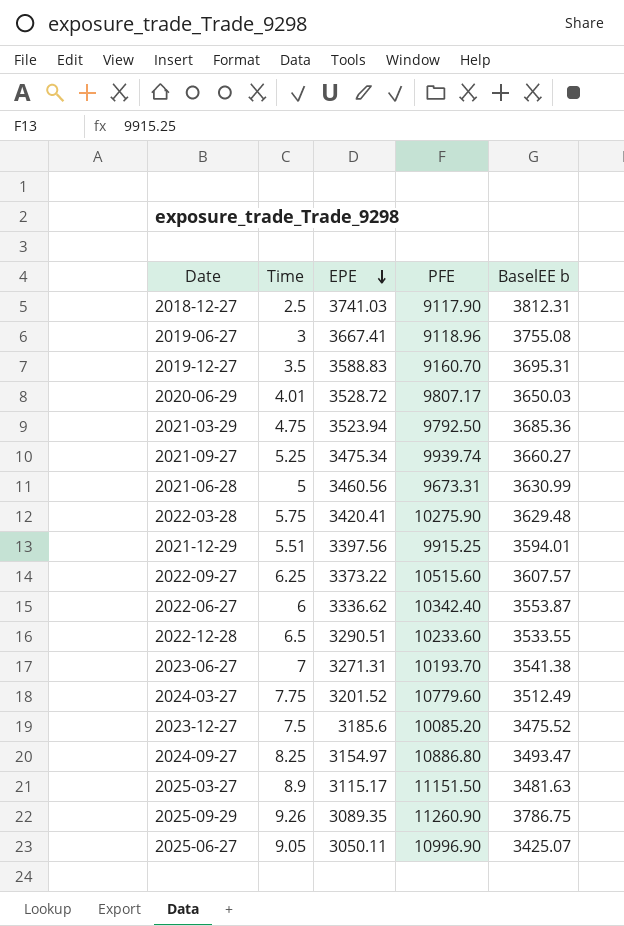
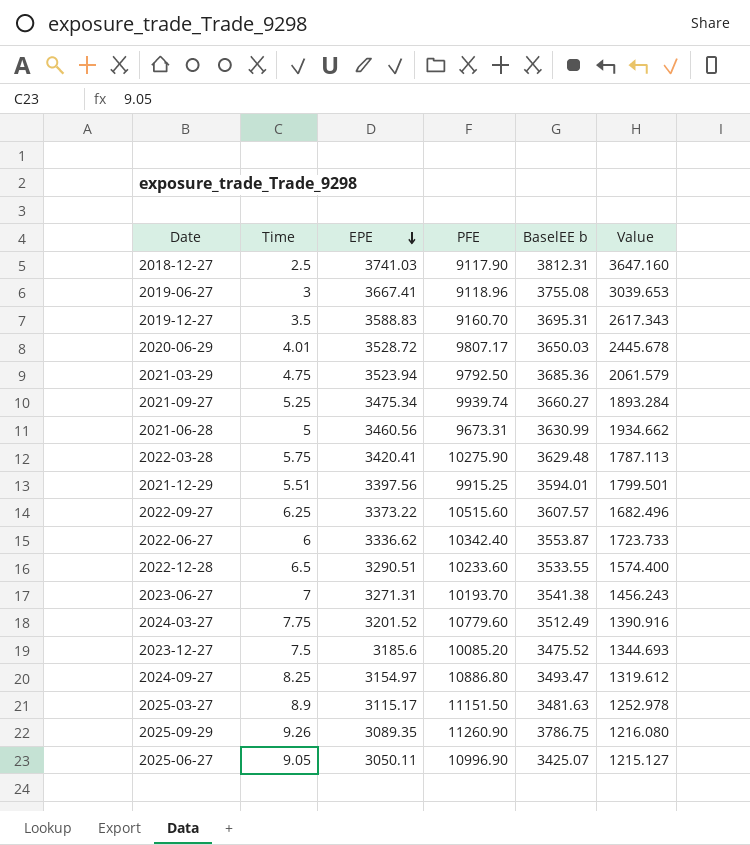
column Value | formula: none -> [PFE] / [Time]

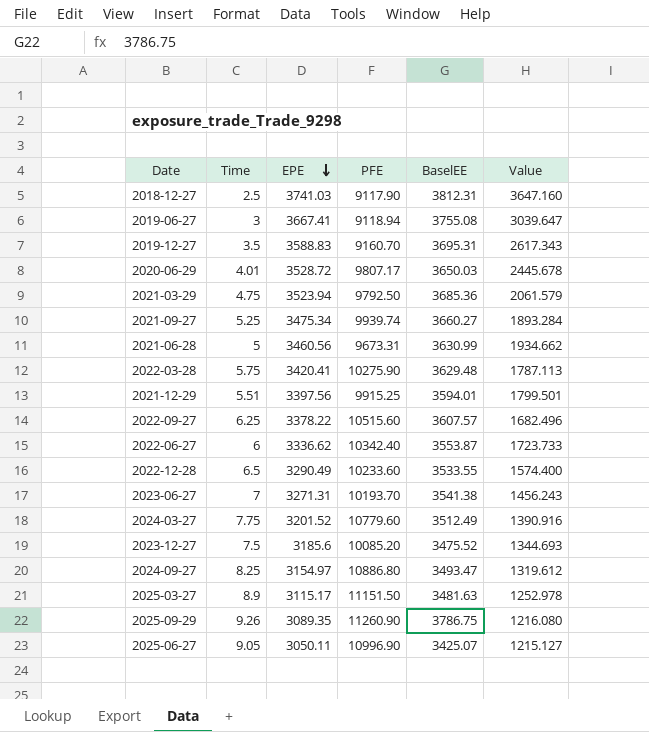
column name: BaselEE b -> BaselEE
2019-06-27 | PFE: 9118.96 -> 9118.94
2019-06-27 | Value: 3039.653 -> 3039.647
2022-09-27 | EPE: 3373.22 -> 3378.22
2022-12-28 | EPE: 3290.51 -> 3290.49

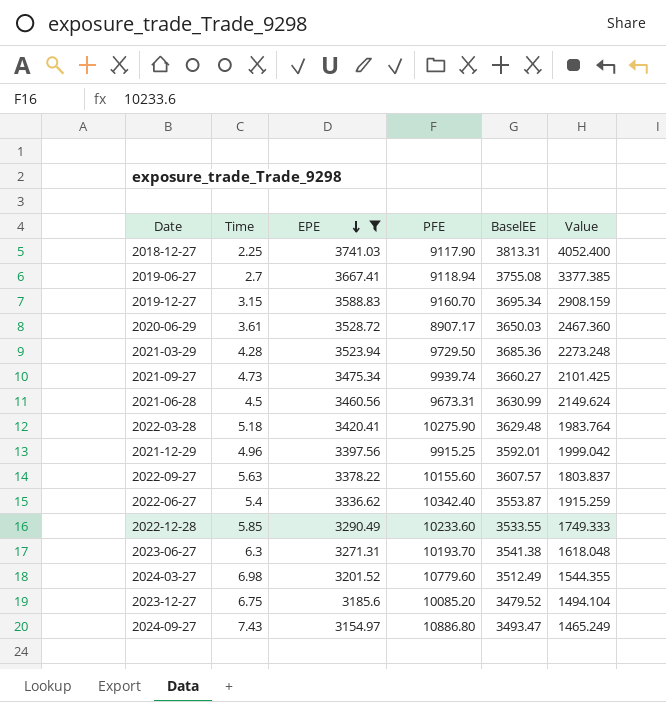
filter: none -> EPE >= 3154.97
2018-12-27 | Time: 2.5 -> 2.25
2018-12-27 | BaselEE: 3812.31 -> 3813.31
2018-12-27 | Value: 3647.160 -> 4052.400
2019-06-27 | Time: 3 -> 2.7
2019-06-27 | Value: 3039.647 -> 3377.385
2019-12-27 | Time: 3.5 -> 3.15
2019-12-27 | BaselEE: 3695.31 -> 3695.34
2019-12-27 | Value: 2617.343 -> 2908.159
2020-06-29 | Time: 4.01 -> 3.61
2020-06-29 | PFE: 9807.17 -> 8907.17
2020-06-29 | Value: 2445.678 -> 2467.360
2021-03-29 | Time: 4.75 -> 4.28
2021-03-29 | PFE: 9792.50 -> 9729.50
2021-03-29 | Value: 2061.579 -> 2273.248
2021-09-27 | Time: 5.25 -> 4.73
2021-09-27 | Value: 1893.284 -> 2101.425
2021-06-28 | Time: 5 -> 4.5
2021-06-28 | Value: 1934.662 -> 2149.624
2022-03-28 | Time: 5.75 -> 5.18
2022-03-28 | Value: 1787.113 -> 1983.764
2021-12-29 | Time: 5.51 -> 4.96
2021-12-29 | BaselEE: 3594.01 -> 3592.01
2021-12-29 | Value: 1799.501 -> 1999.042
2022-09-27 | Time: 6.25 -> 5.63
2022-09-27 | PFE: 10515.60 -> 10155.60
2022-09-27 | Value: 1682.496 -> 1803.837
2022-06-27 | Time: 6 -> 5.4
2022-06-27 | Value: 1723.733 -> 1915.259
2022-12-28 | Time: 6.5 -> 5.85
2022-12-28 | Value: 1574.400 -> 1749.333
2023-06-27 | Time: 7 -> 6.3
2023-06-27 | Value: 1456.243 -> 1618.048
2024-03-27 | Time: 7.75 -> 6.98
2024-03-27 | Value: 1390.916 -> 1544.355
2023-12-27 | Time: 7.5 -> 6.75
2023-12-27 | BaselEE: 3475.52 -> 3479.52
2023-12-27 | Value: 1344.693 -> 1494.104
2024-09-27 | Time: 8.25 -> 7.43
2024-09-27 | Value: 1319.612 -> 1465.249

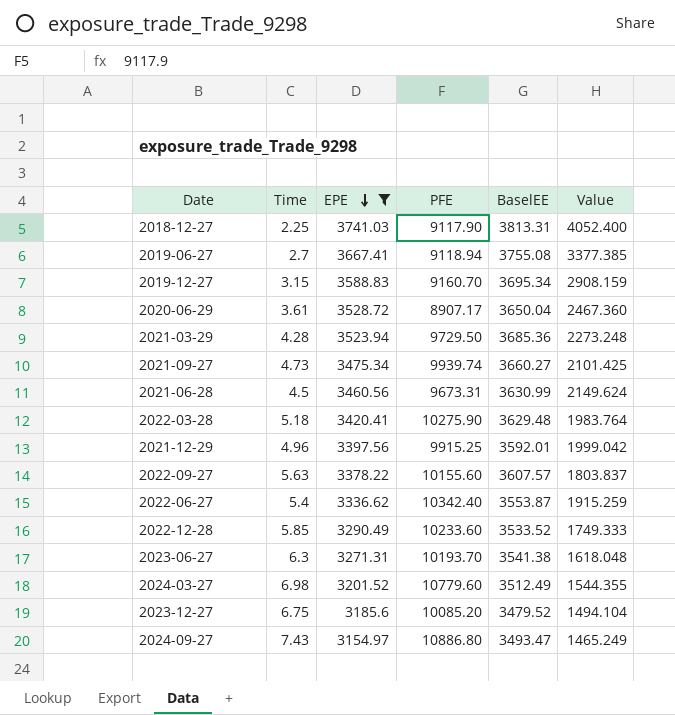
2020-06-29 | BaselEE: 3650.03 -> 3650.04
2022-12-28 | BaselEE: 3533.55 -> 3533.52

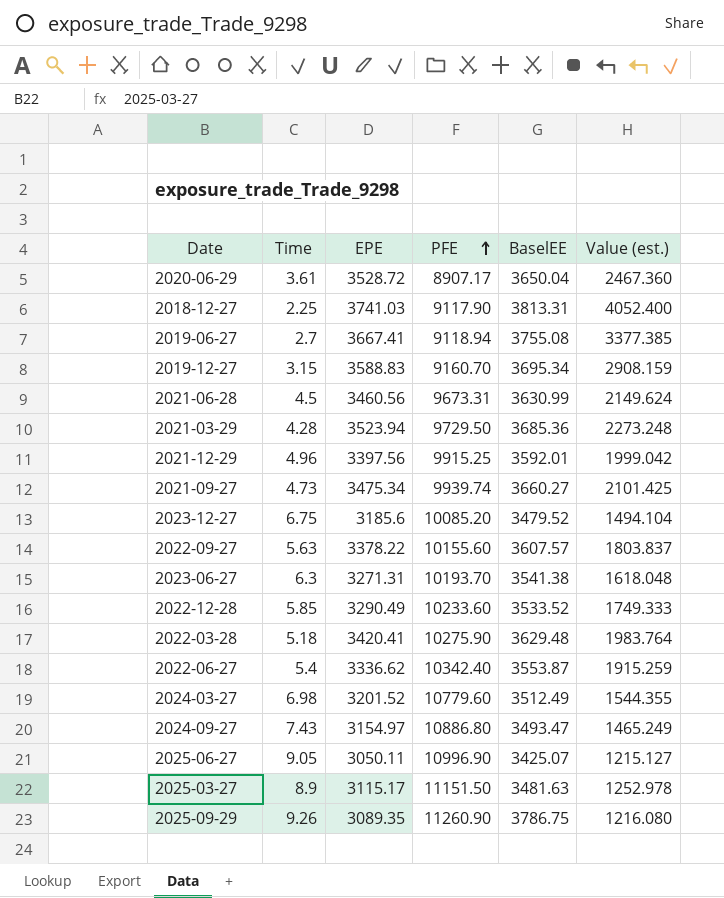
filter: EPE >= 3154.97 -> none
row order: EPE descending -> PFE ascending
column name: Value -> Value (est.)

